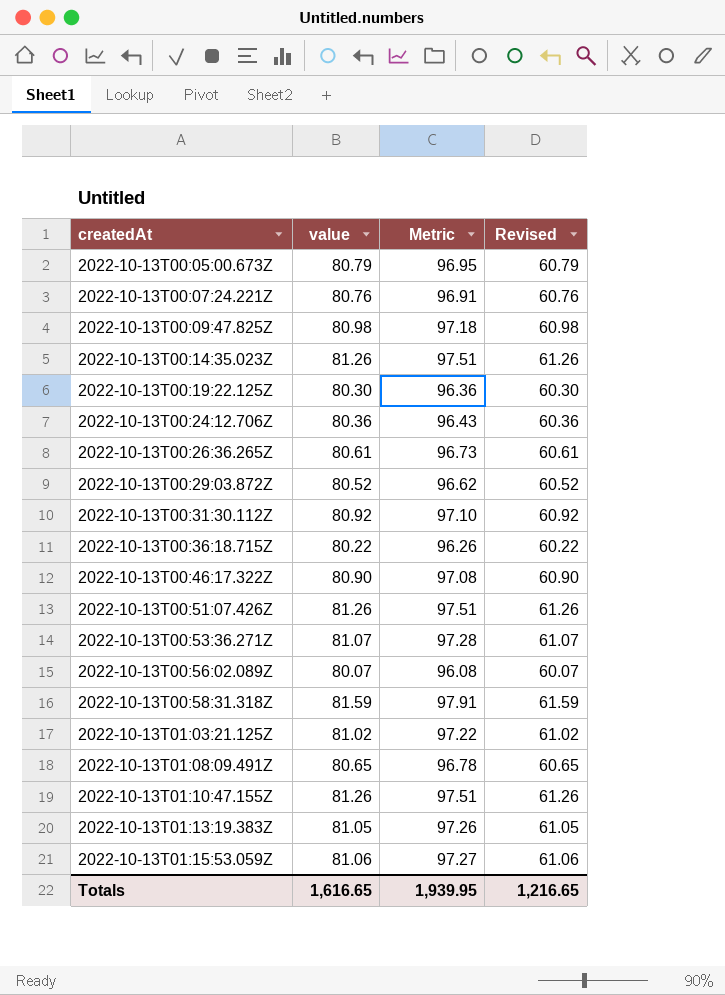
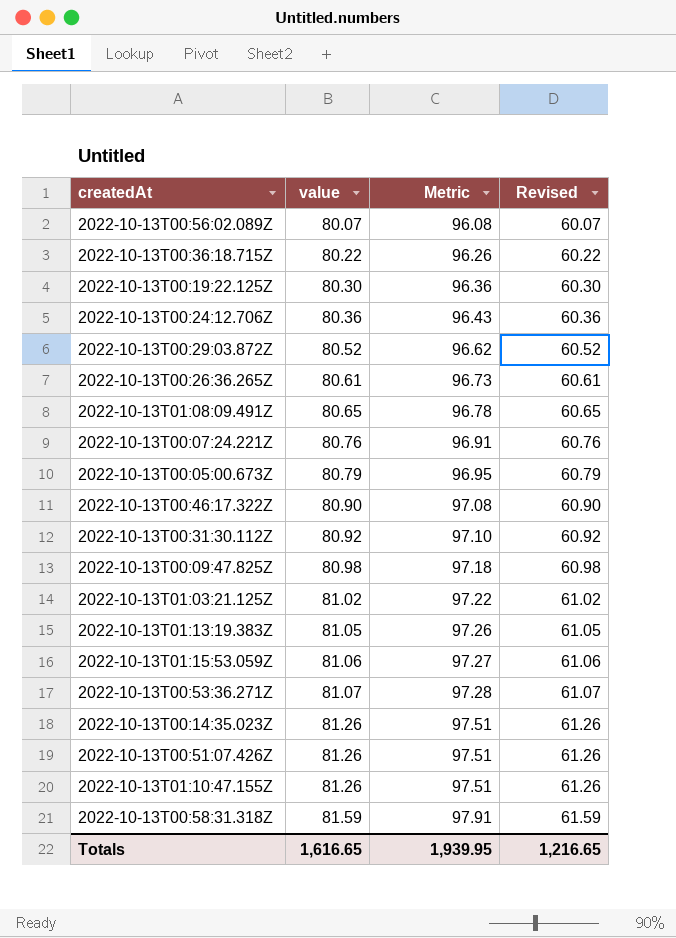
row order: createdAt ascending -> value ascending

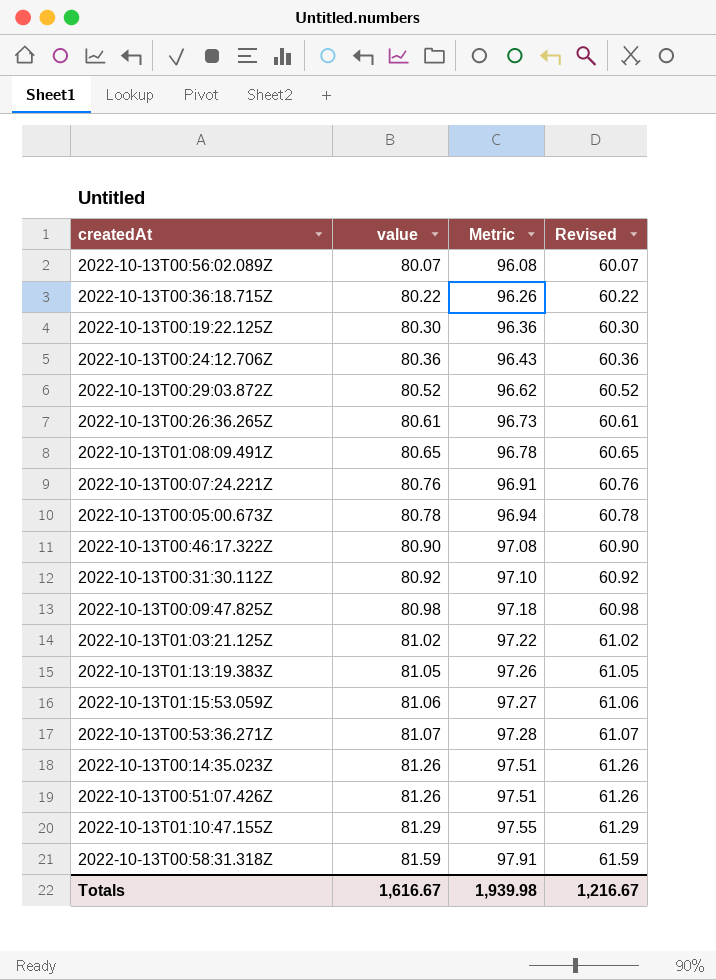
2022-10-13T00:05:00.673Z | value: 80.79 -> 80.78
2022-10-13T00:05:00.673Z | Metric: 96.95 -> 96.94
2022-10-13T00:05:00.673Z | Revised: 60.79 -> 60.78
2022-10-13T01:10:47.155Z | value: 81.26 -> 81.29
2022-10-13T01:10:47.155Z | Metric: 97.51 -> 97.55
2022-10-13T01:10:47.155Z | Revised: 61.26 -> 61.29
Totals | value: 1,616.65 -> 1,616.67
Totals | Metric: 1,939.95 -> 1,939.98
Totals | Revised: 1,216.65 -> 1,216.67

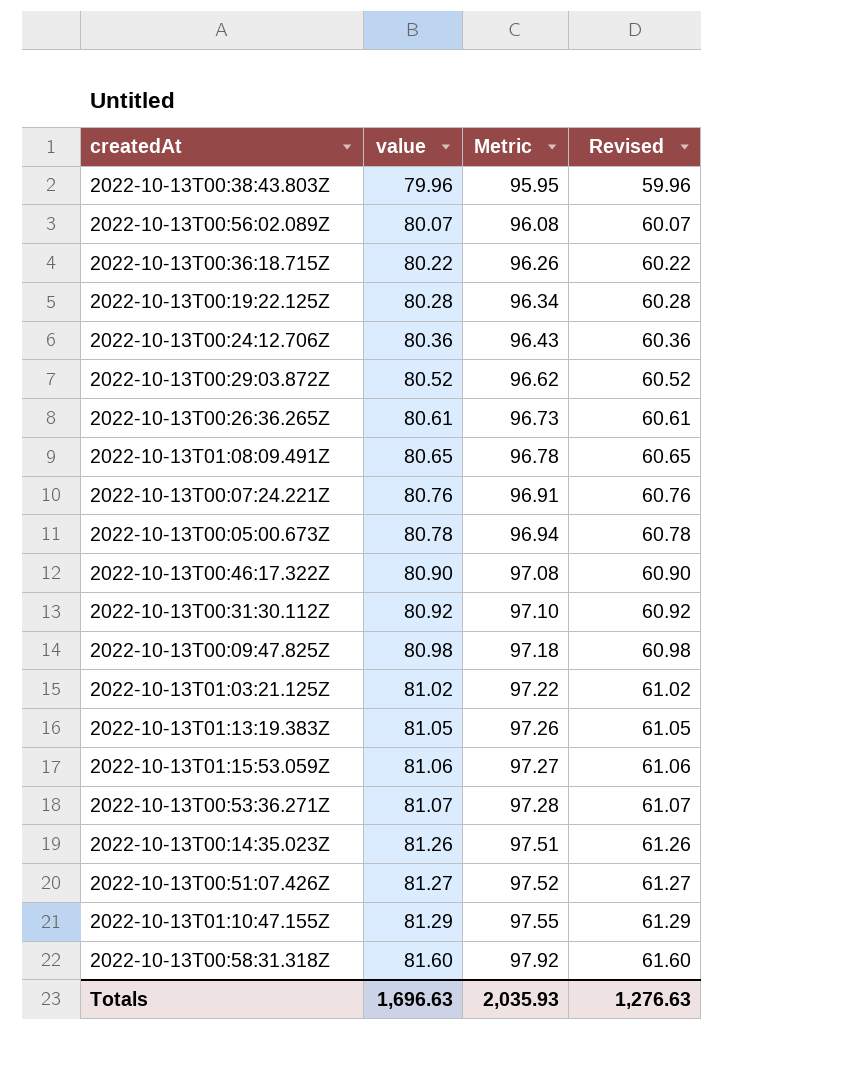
row 2022-10-13T00:38:43.803Z: none -> 79.96 | 95.95 | 59.96
2022-10-13T00:19:22.125Z | value: 80.30 -> 80.28
2022-10-13T00:19:22.125Z | Metric: 96.36 -> 96.34
2022-10-13T00:19:22.125Z | Revised: 60.30 -> 60.28
2022-10-13T00:51:07.426Z | value: 81.26 -> 81.27
2022-10-13T00:51:07.426Z | Metric: 97.51 -> 97.52
2022-10-13T00:51:07.426Z | Revised: 61.26 -> 61.27
2022-10-13T00:58:31.318Z | value: 81.59 -> 81.60
2022-10-13T00:58:31.318Z | Metric: 97.91 -> 97.92
2022-10-13T00:58:31.318Z | Revised: 61.59 -> 61.60
Totals | value: 1,616.67 -> 1,696.63
Totals | Metric: 1,939.98 -> 2,035.93
Totals | Revised: 1,216.67 -> 1,276.63

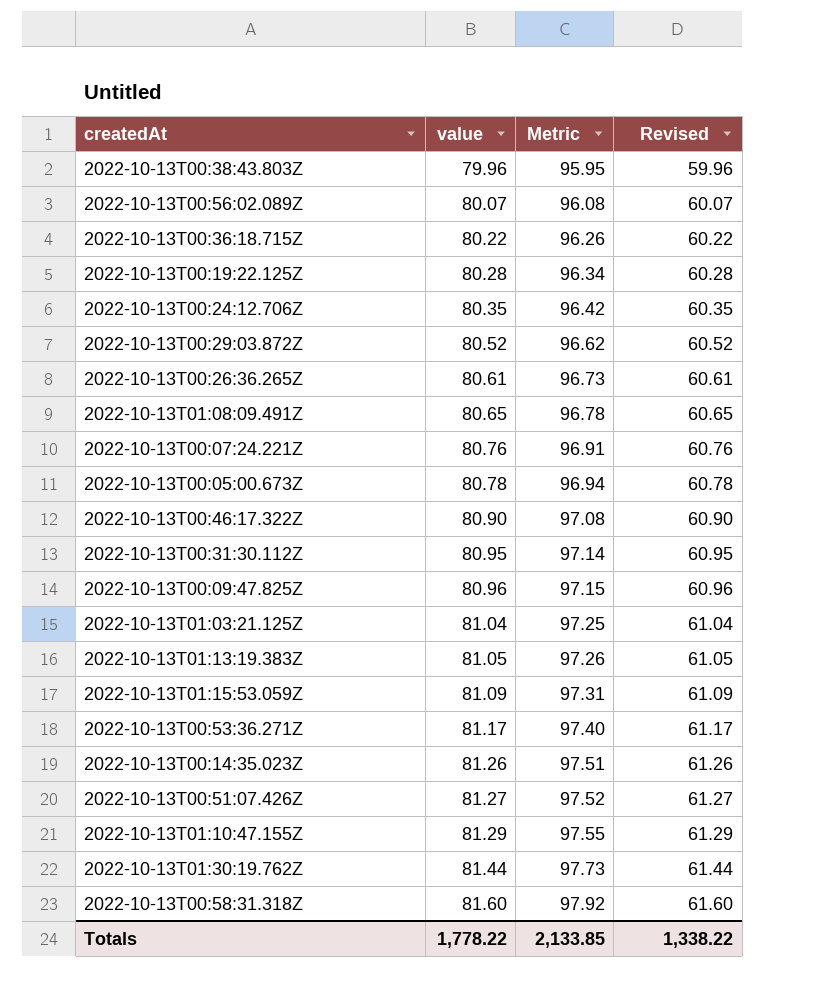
2022-10-13T00:24:12.706Z | value: 80.36 -> 80.35
2022-10-13T00:24:12.706Z | Metric: 96.43 -> 96.42
2022-10-13T00:24:12.706Z | Revised: 60.36 -> 60.35
2022-10-13T00:31:30.112Z | value: 80.92 -> 80.95
2022-10-13T00:31:30.112Z | Metric: 97.10 -> 97.14
2022-10-13T00:31:30.112Z | Revised: 60.92 -> 60.95
2022-10-13T00:09:47.825Z | value: 80.98 -> 80.96
2022-10-13T00:09:47.825Z | Metric: 97.18 -> 97.15
2022-10-13T00:09:47.825Z | Revised: 60.98 -> 60.96
2022-10-13T01:03:21.125Z | value: 81.02 -> 81.04
2022-10-13T01:03:21.125Z | Metric: 97.22 -> 97.25
2022-10-13T01:03:21.125Z | Revised: 61.02 -> 61.04
2022-10-13T01:15:53.059Z | value: 81.06 -> 81.09
2022-10-13T01:15:53.059Z | Metric: 97.27 -> 97.31
2022-10-13T01:15:53.059Z | Revised: 61.06 -> 61.09
2022-10-13T00:53:36.271Z | value: 81.07 -> 81.17
2022-10-13T00:53:36.271Z | Metric: 97.28 -> 97.40
2022-10-13T00:53:36.271Z | Revised: 61.07 -> 61.17
row 2022-10-13T01:30:19.762Z: none -> 81.44 | 97.73 | 61.44
Totals | value: 1,696.63 -> 1,778.22
Totals | Metric: 2,035.93 -> 2,133.85
Totals | Revised: 1,276.63 -> 1,338.22

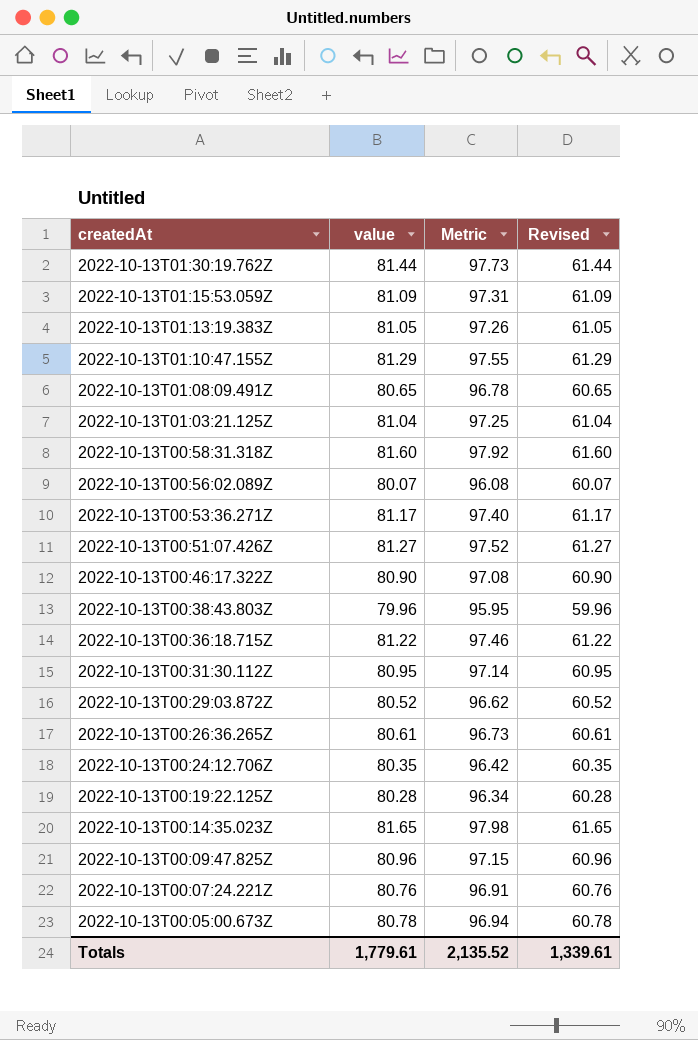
row order: value ascending -> createdAt descending
2022-10-13T00:36:18.715Z | value: 80.22 -> 81.22
2022-10-13T00:36:18.715Z | Metric: 96.26 -> 97.46
2022-10-13T00:36:18.715Z | Revised: 60.22 -> 61.22
2022-10-13T00:14:35.023Z | value: 81.26 -> 81.65
2022-10-13T00:14:35.023Z | Metric: 97.51 -> 97.98
2022-10-13T00:14:35.023Z | Revised: 61.26 -> 61.65
Totals | value: 1,778.22 -> 1,779.61
Totals | Metric: 2,133.85 -> 2,135.52
Totals | Revised: 1,338.22 -> 1,339.61

